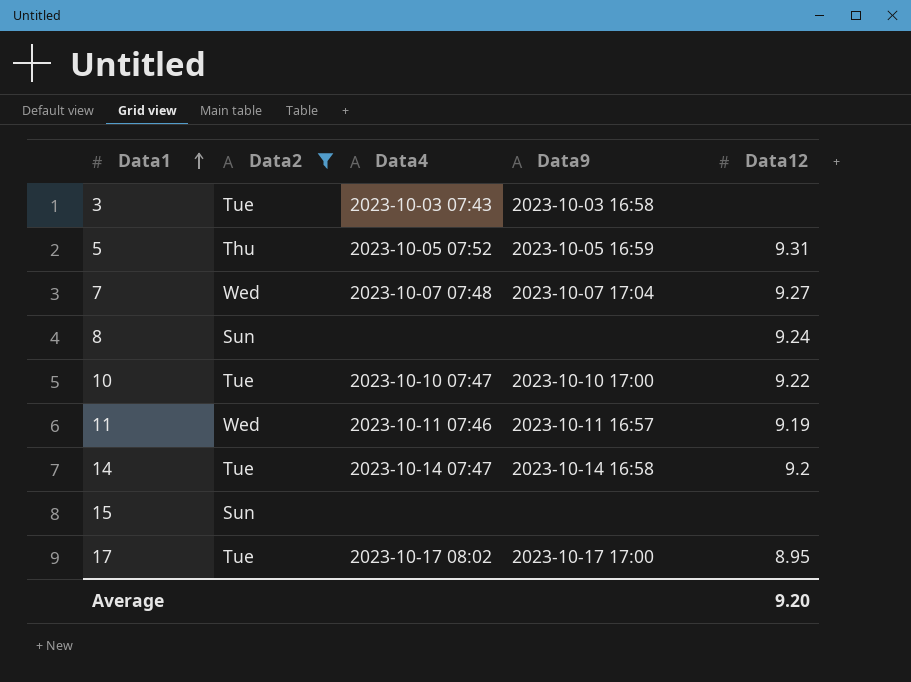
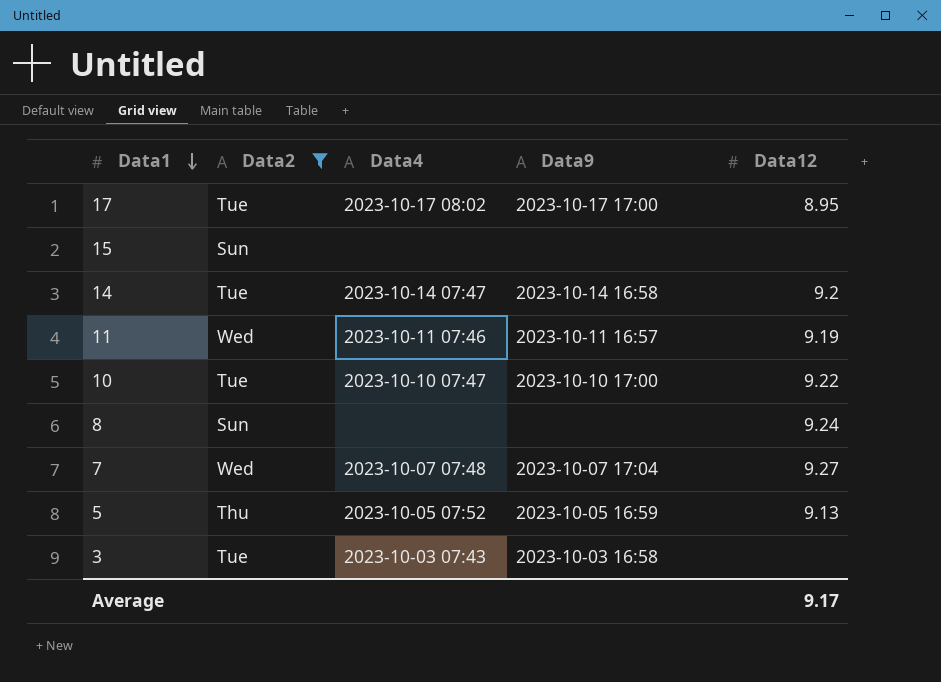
row order: Data1 ascending -> Data1 descending
5 | Data12: 9.31 -> 9.13
Average | Data12: 9.20 -> 9.17

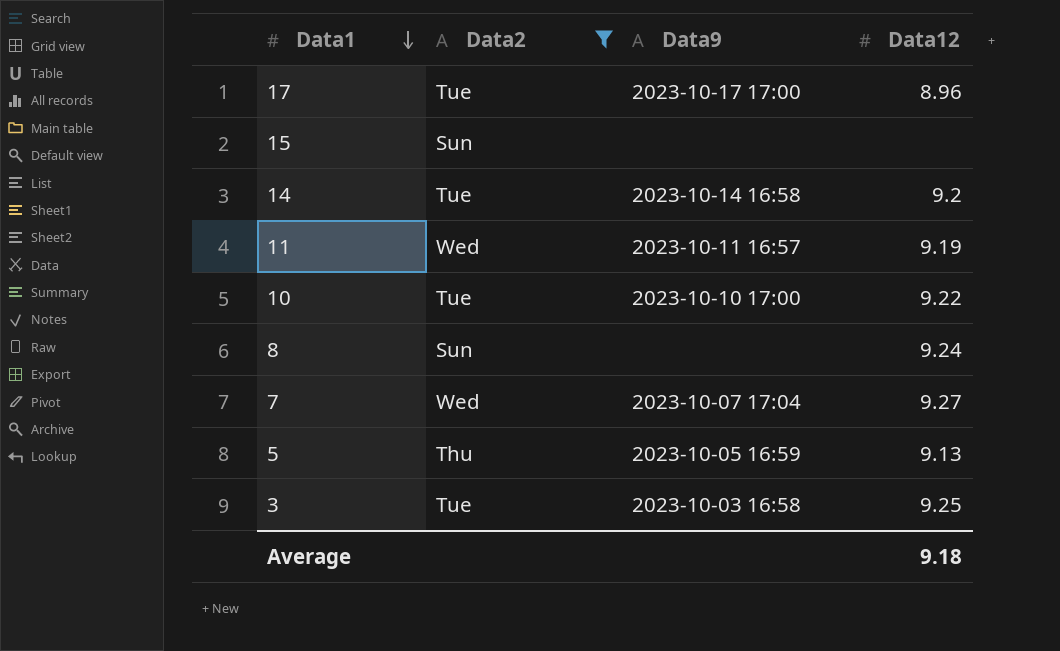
column Data4 | position: 3 -> none
17 | Data12: 8.95 -> 8.96
3 | Data12: none -> 9.25
Average | Data12: 9.17 -> 9.18

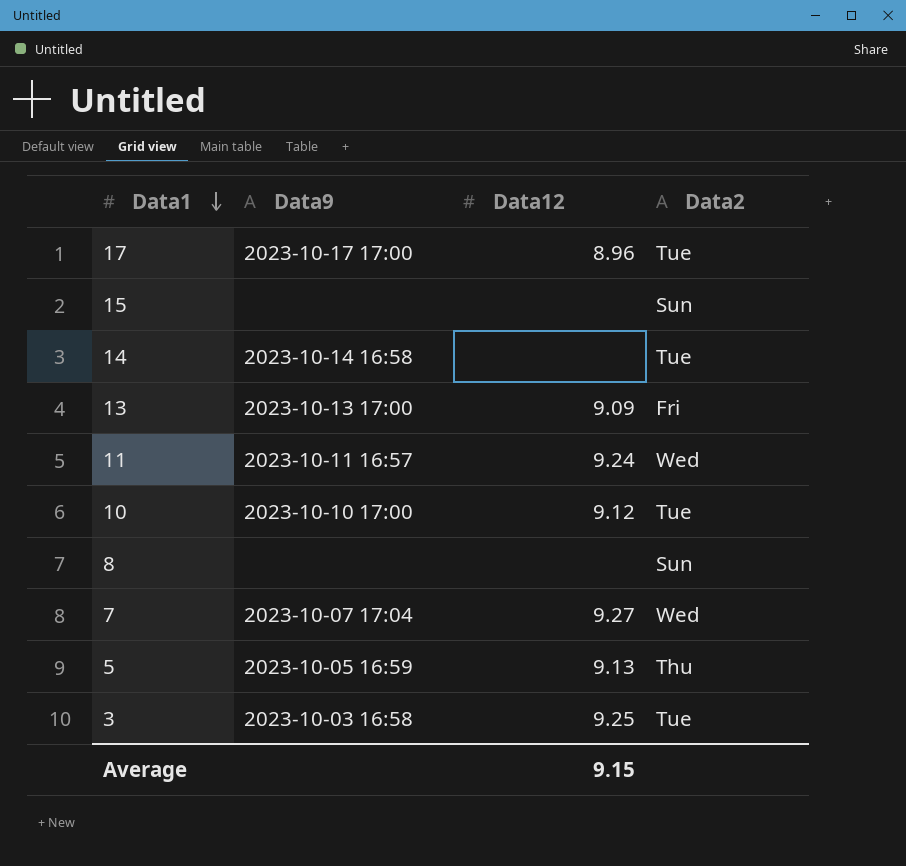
filter: Data2 != Fri -> none
column Data2 | position: 2 -> 4
14 | Data12: 9.2 -> none
11 | Data12: 9.19 -> 9.24
10 | Data12: 9.22 -> 9.12
8 | Data12: 9.24 -> none
Average | Data12: 9.18 -> 9.15

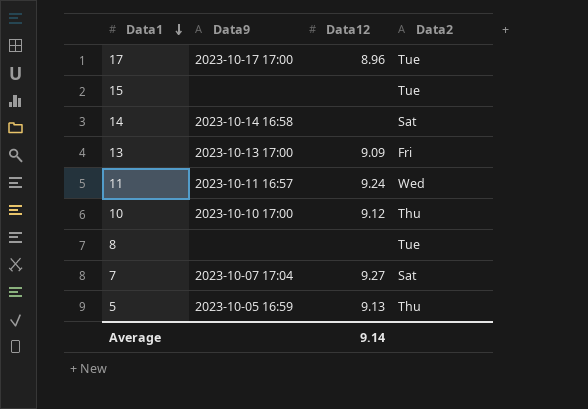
row 3: 2023-10-03 16:58 | 9.25 | Tue -> none
15 | Data2: Sun -> Tue
14 | Data2: Tue -> Sat
10 | Data2: Tue -> Thu
8 | Data2: Sun -> Tue
7 | Data2: Wed -> Sat
Average | Data12: 9.15 -> 9.14

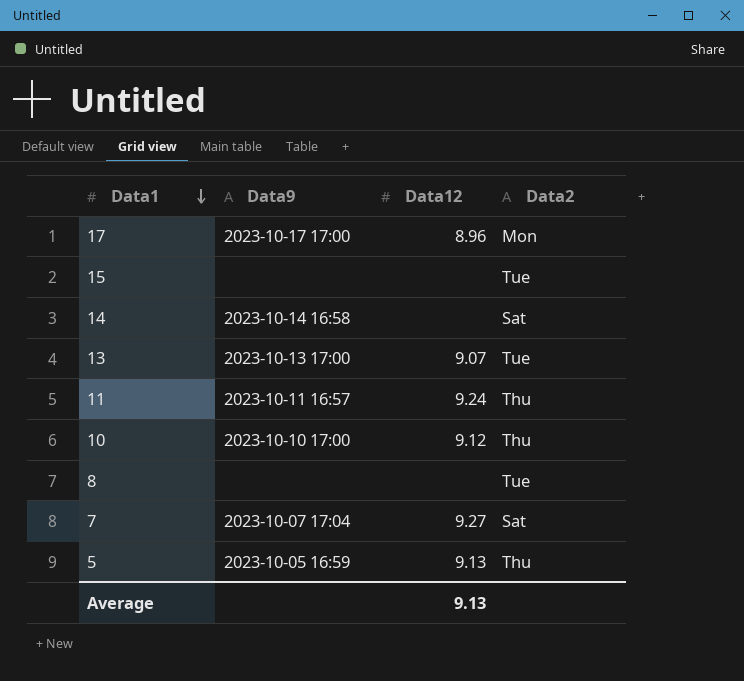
17 | Data2: Tue -> Mon
13 | Data12: 9.09 -> 9.07
13 | Data2: Fri -> Tue
11 | Data2: Wed -> Thu
Average | Data12: 9.14 -> 9.13

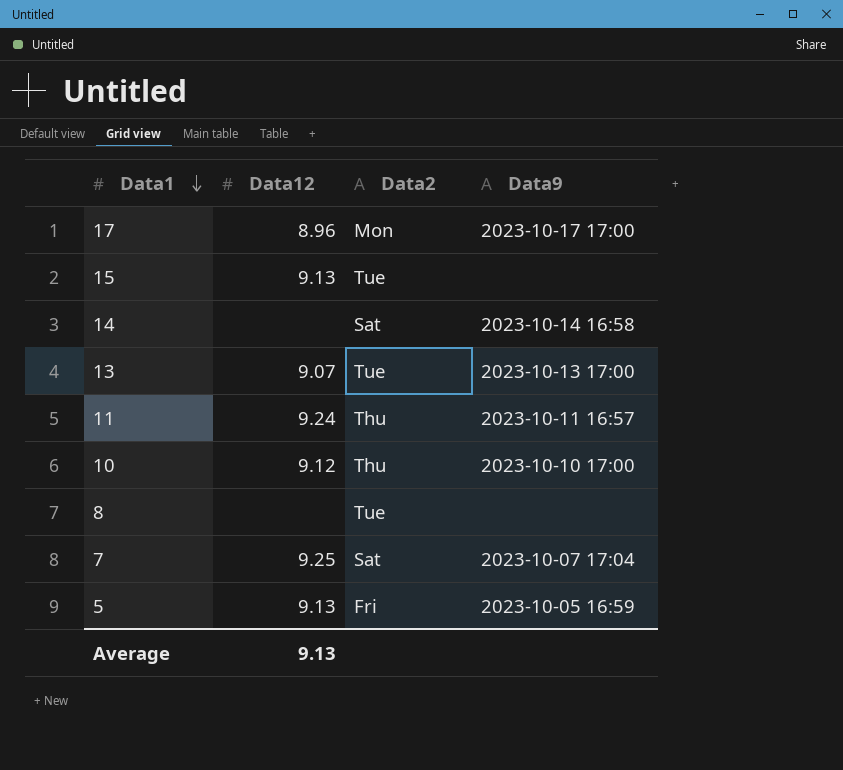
column Data9 | position: 2 -> 4
15 | Data12: none -> 9.13
7 | Data12: 9.27 -> 9.25
5 | Data2: Thu -> Fri

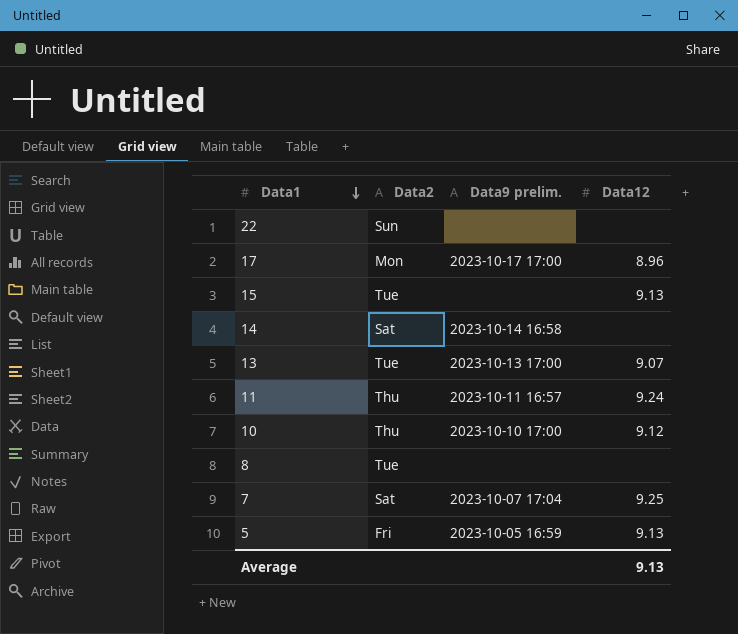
column name: Data9 -> Data9 prelim.
column Data12 | position: 2 -> 4
row 22: none -> Sun | none | none

